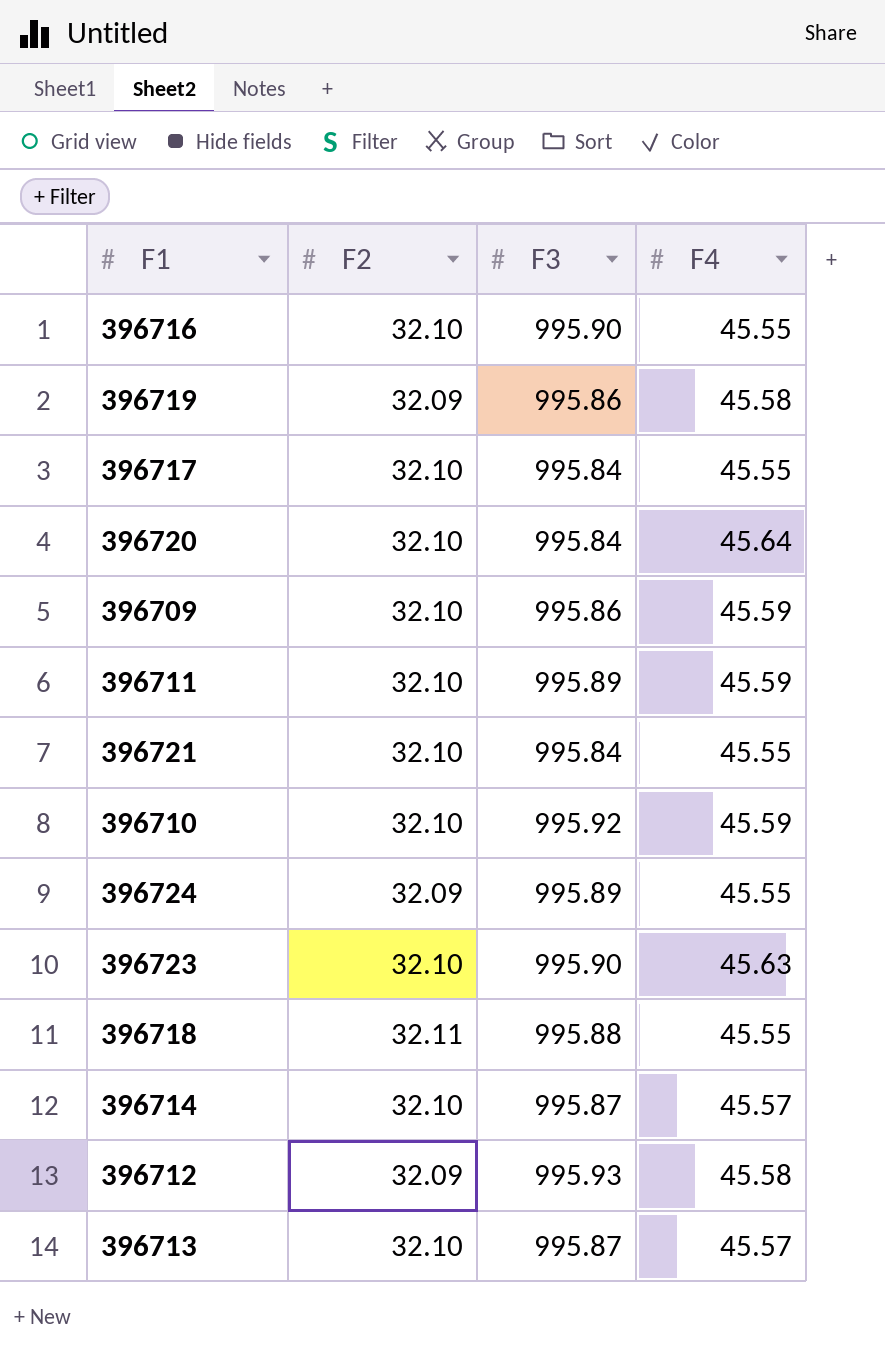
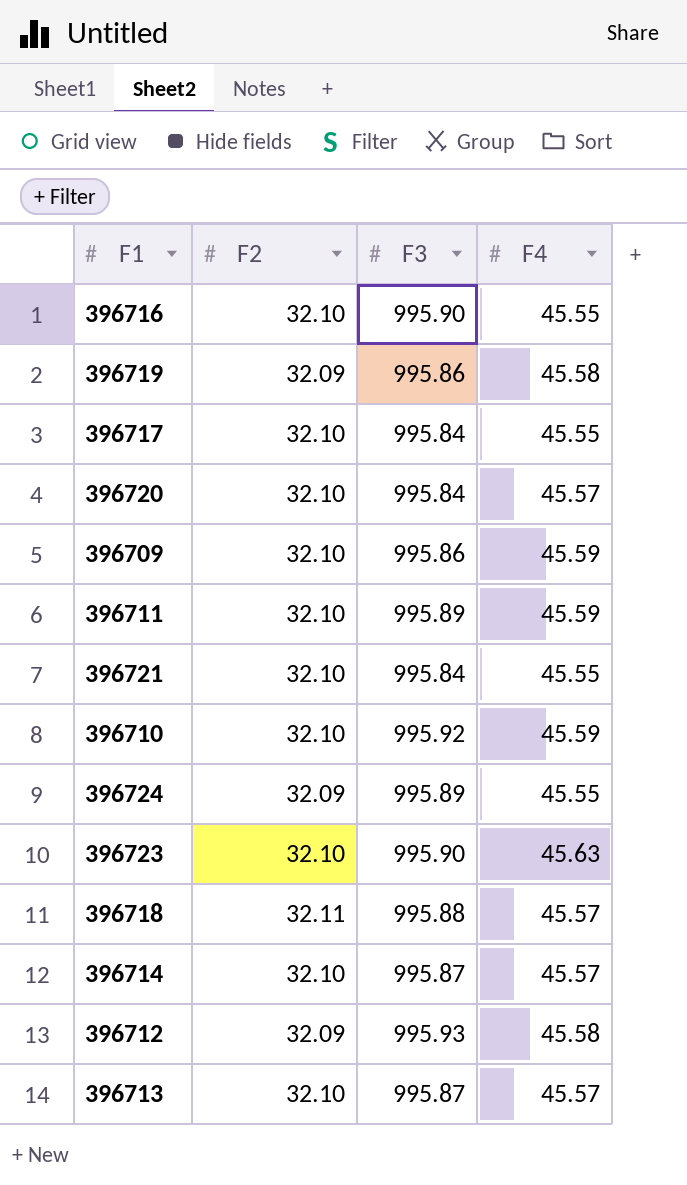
396720 | F4: 45.64 -> 45.57
396718 | F4: 45.55 -> 45.57

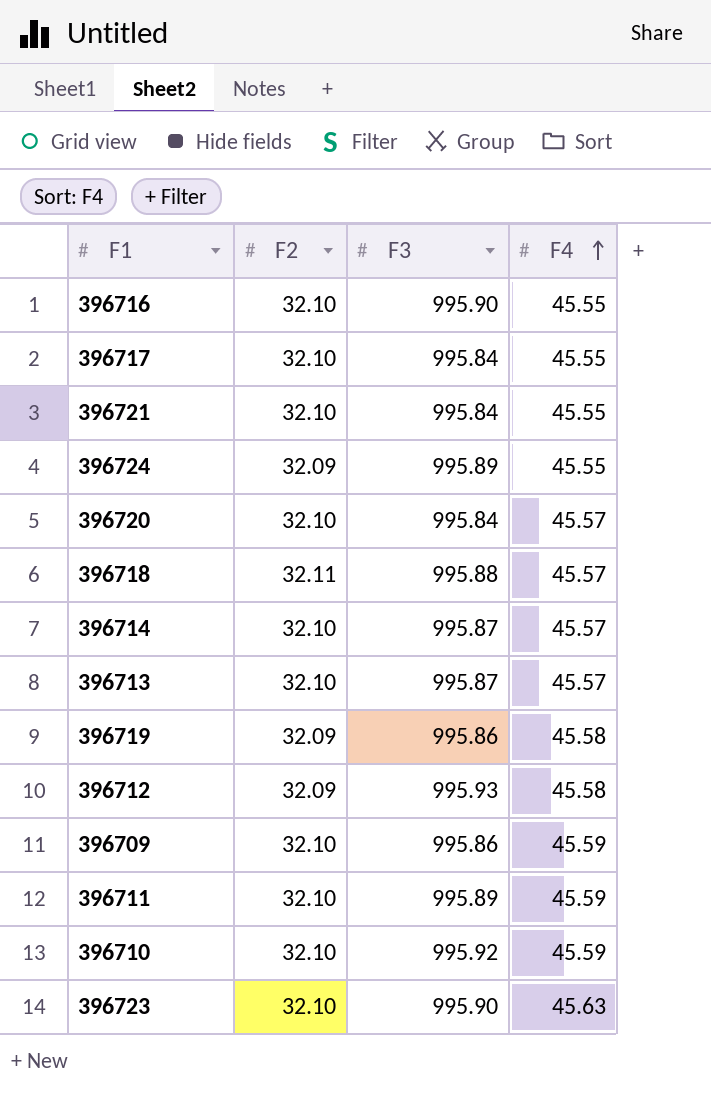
row order: none -> F4 ascending

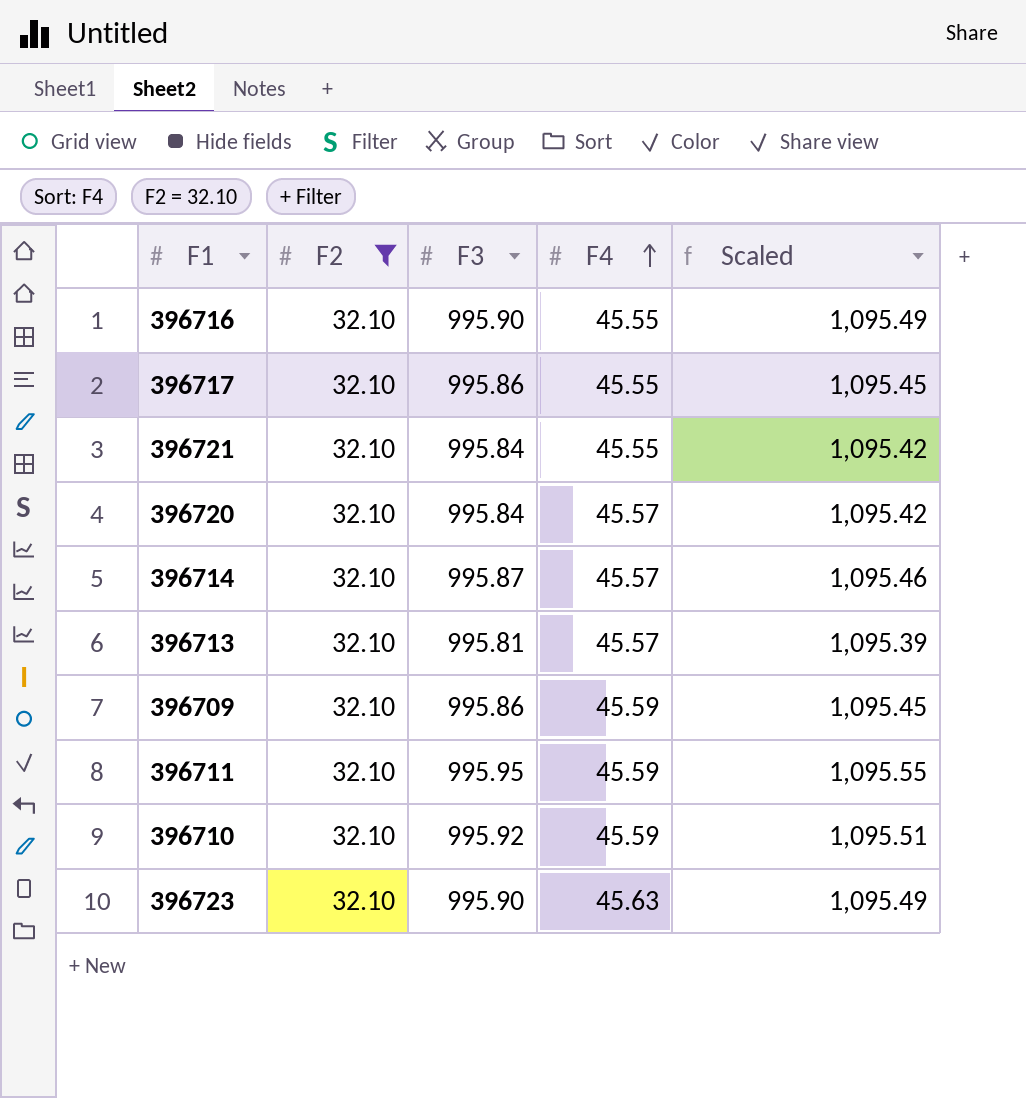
filter: none -> F2 = 32.10
column Scaled | formula: none -> [F3] * 1.1
396717 | F3: 995.84 -> 995.86
396713 | F3: 995.87 -> 995.81
396711 | F3: 995.89 -> 995.95

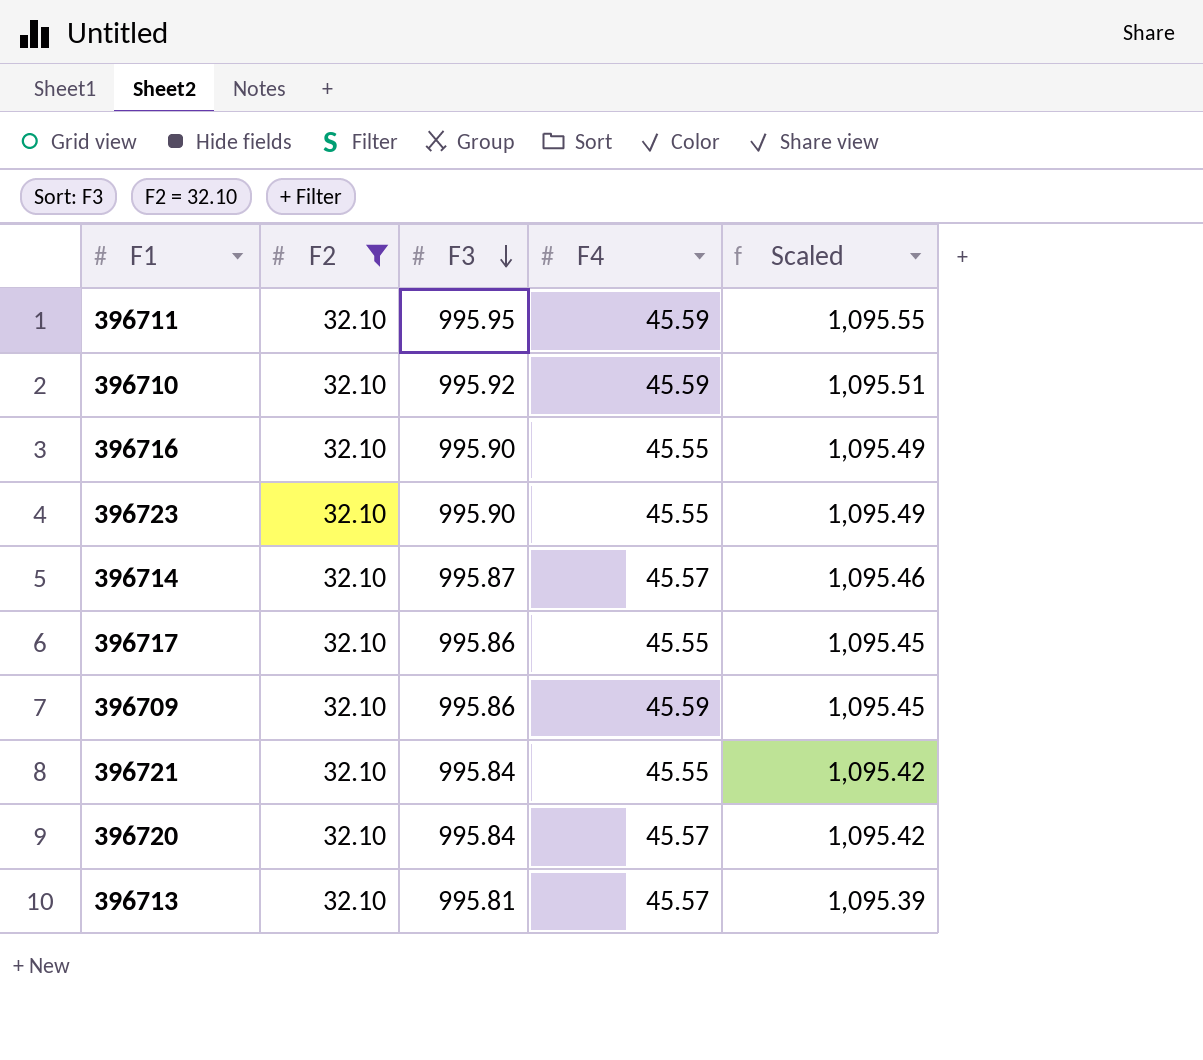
row order: F4 ascending -> F3 descending
396723 | F4: 45.63 -> 45.55

